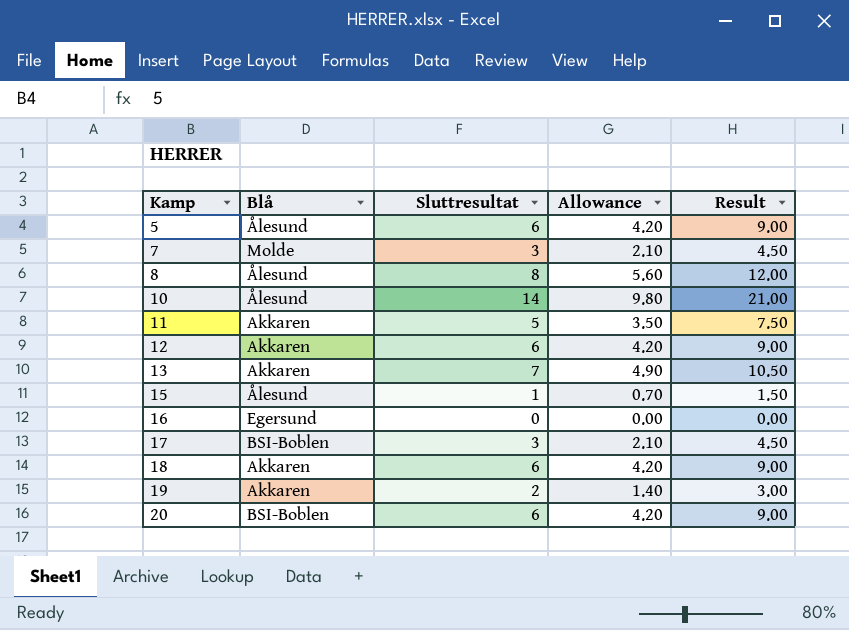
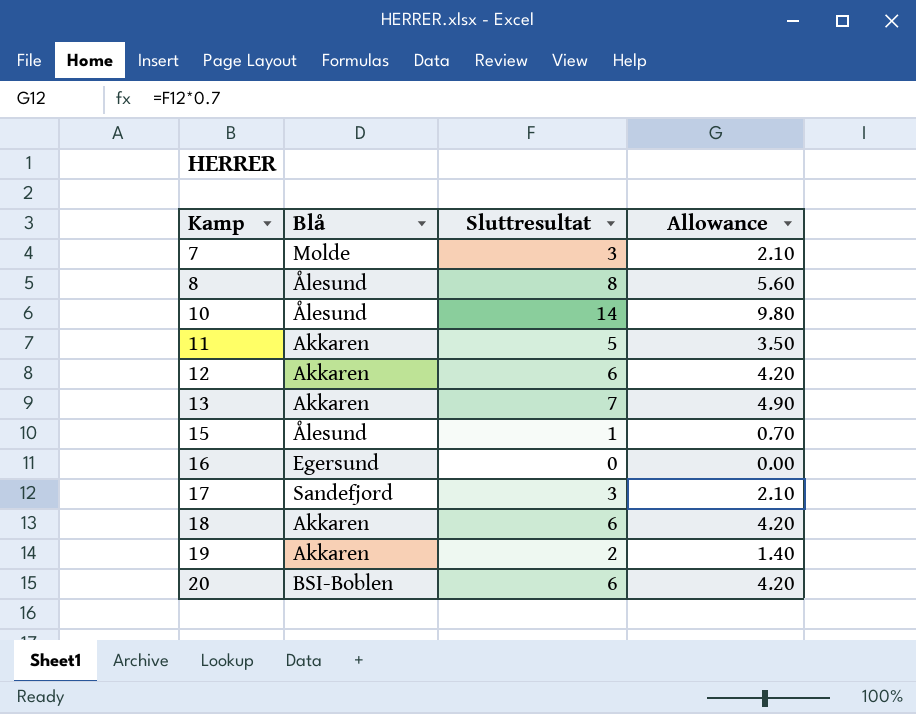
column Result | formula: [Sluttresultat] * 1.5 -> none
row 5: Ålesund | 6 | 4.20 | 9.00 -> none
17 | Blå: BSI-Boblen -> Sandefjord

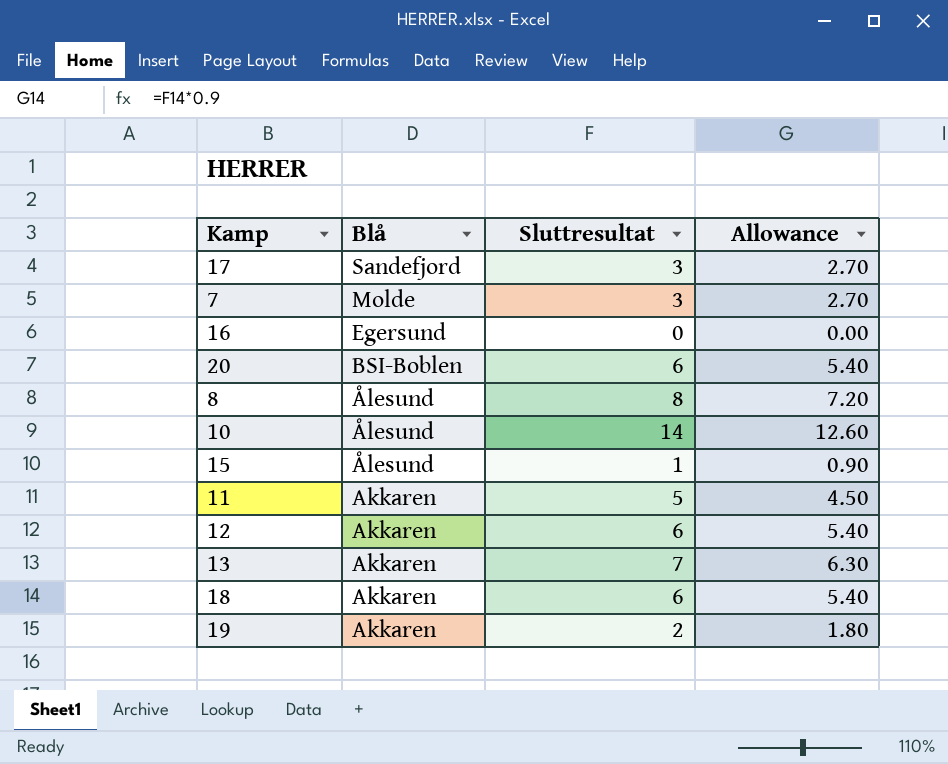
row order: Kamp ascending -> Blå descending
column Allowance | formula: [Sluttresultat] * 0.7 -> [Sluttresultat] * 0.9

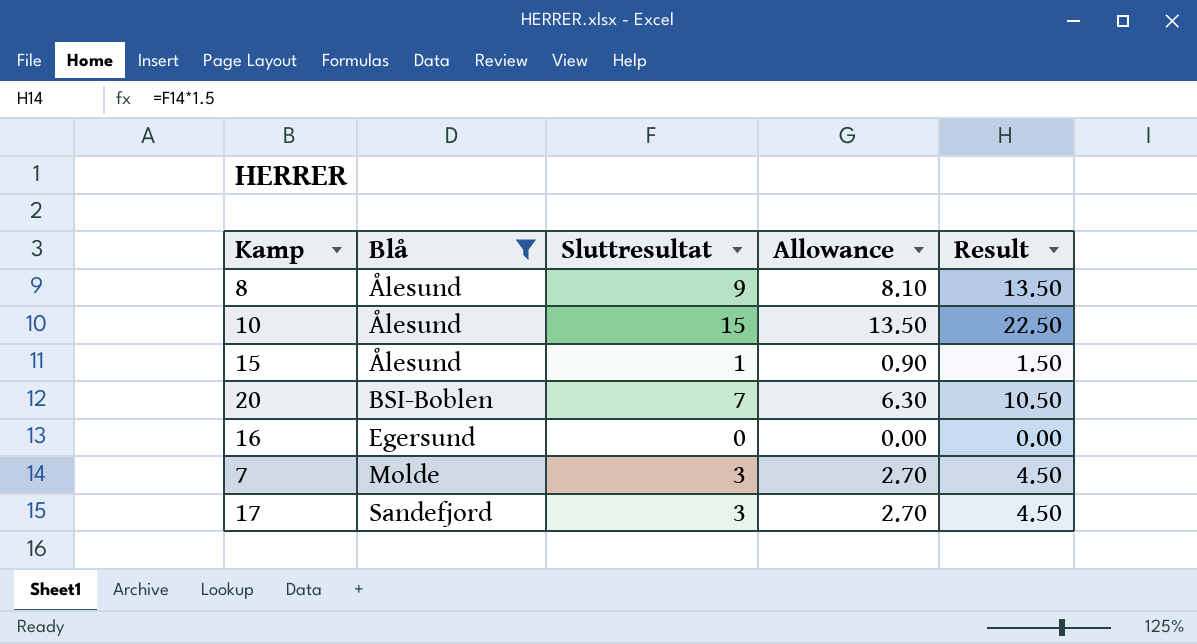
filter: none -> Blå != Akkaren
row order: Blå descending -> Blå ascending
column Result | formula: none -> [Sluttresultat] * 1.5
8 | Sluttresultat: 8 -> 9
8 | Allowance: 7.20 -> 8.10
10 | Sluttresultat: 14 -> 15
10 | Allowance: 12.60 -> 13.50
20 | Sluttresultat: 6 -> 7
20 | Allowance: 5.40 -> 6.30

